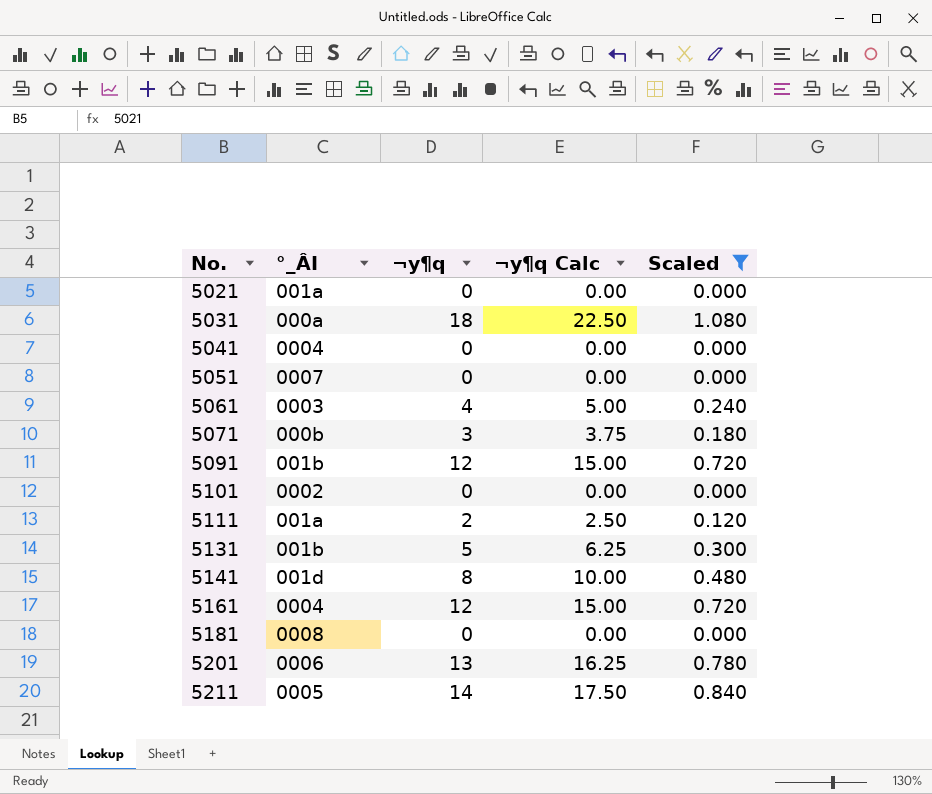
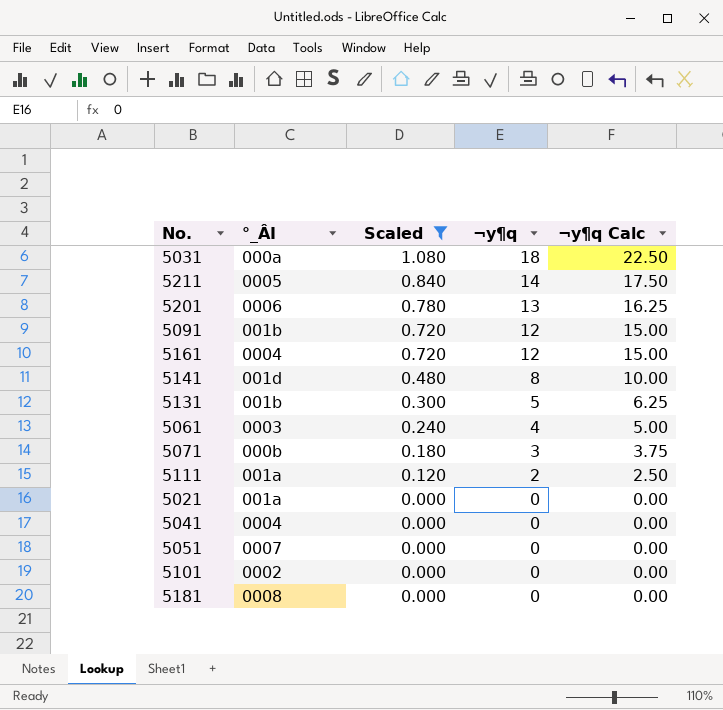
row order: No. ascending -> Scaled descending
column Scaled | position: 5 -> 3

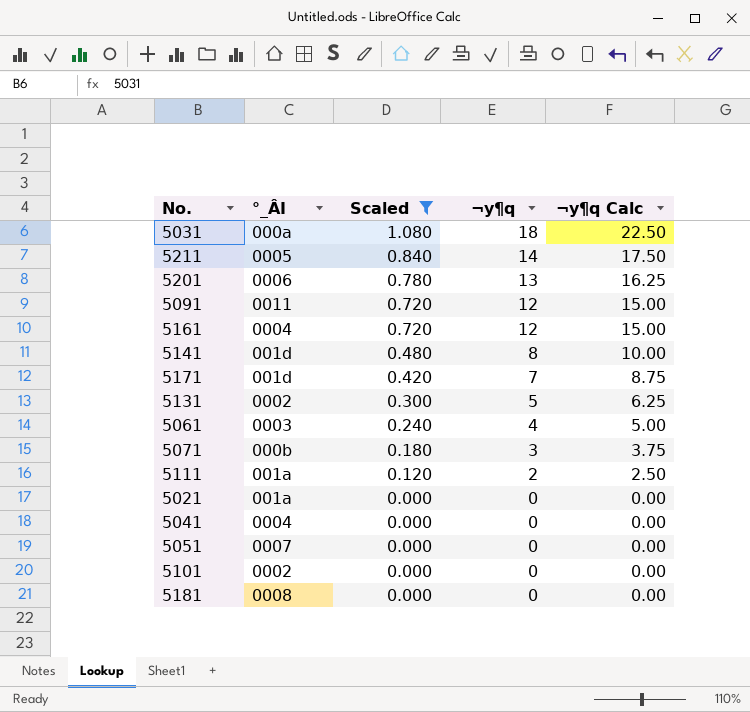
5091 | °_ÂI: 001b -> 0011
row 5171: none -> 001d | 0.420 | 7 | 8.75
5131 | °_ÂI: 001b -> 0002

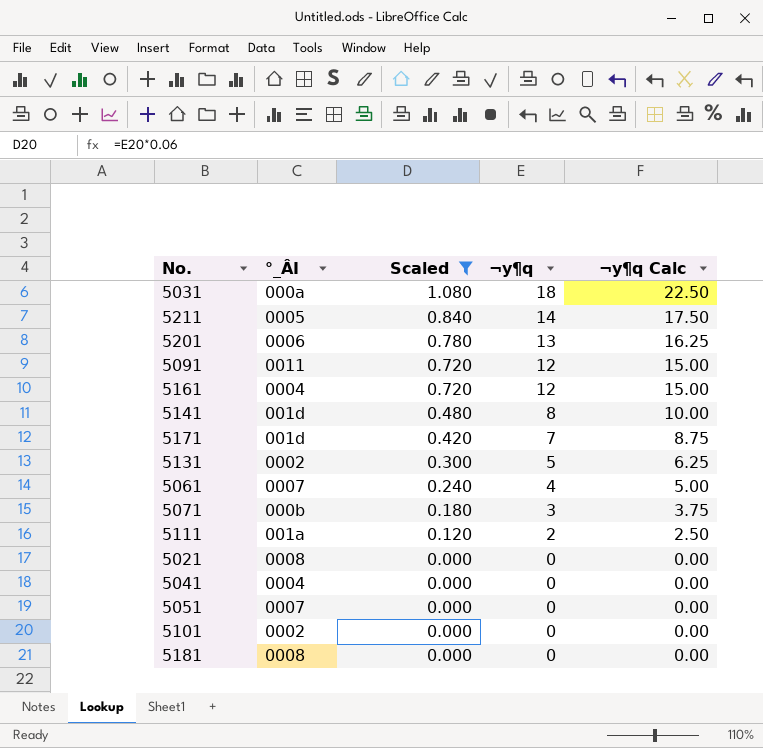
5061 | °_ÂI: 0003 -> 0007
5021 | °_ÂI: 001a -> 0008

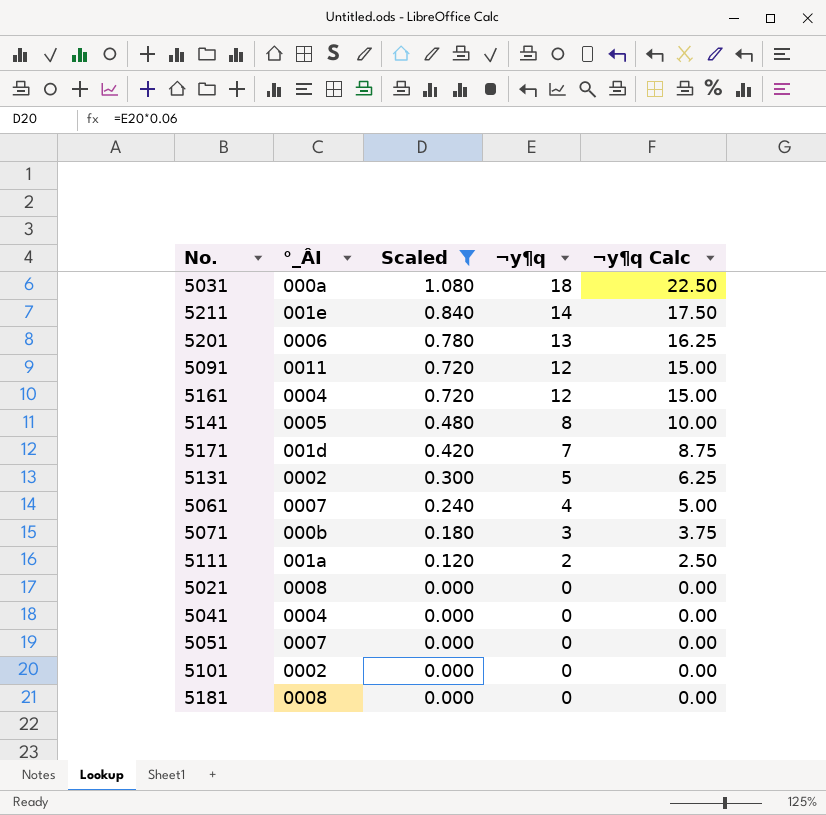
5211 | °_ÂI: 0005 -> 001e
5141 | °_ÂI: 001d -> 0005

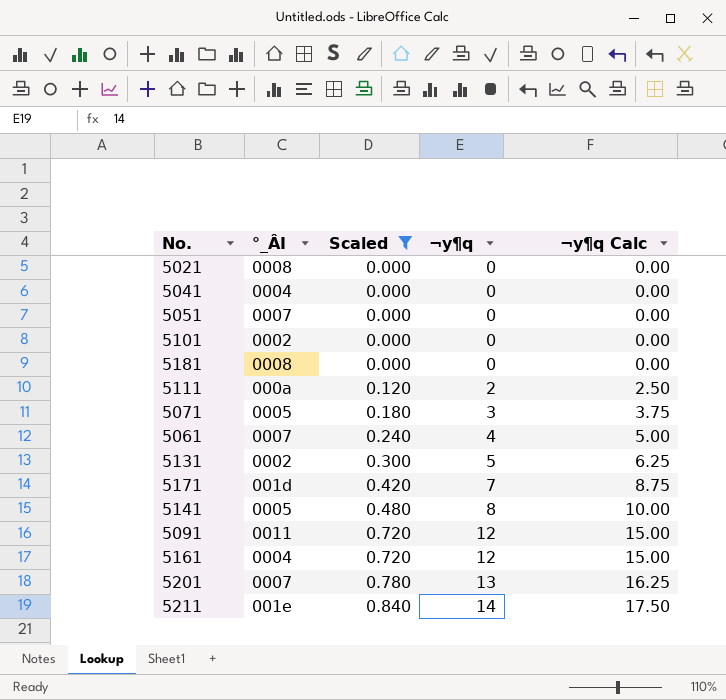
row order: Scaled descending -> Scaled ascending
row 5031: 000a | 1.080 | 18 | 22.50 -> none
5111 | °_ÂI: 001a -> 000a
5071 | °_ÂI: 000b -> 0005
5201 | °_ÂI: 0006 -> 0007

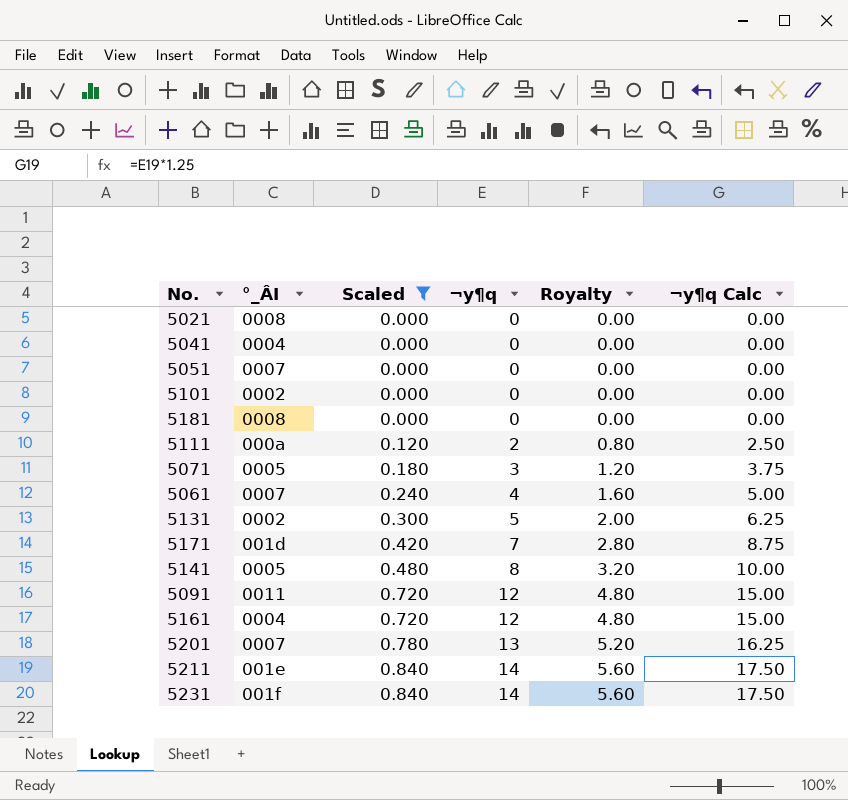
column Royalty | formula: none -> [¬y¶q] * 0.4
row 5231: none -> 001f | 0.840 | 14 | 5.60 | 17.50

